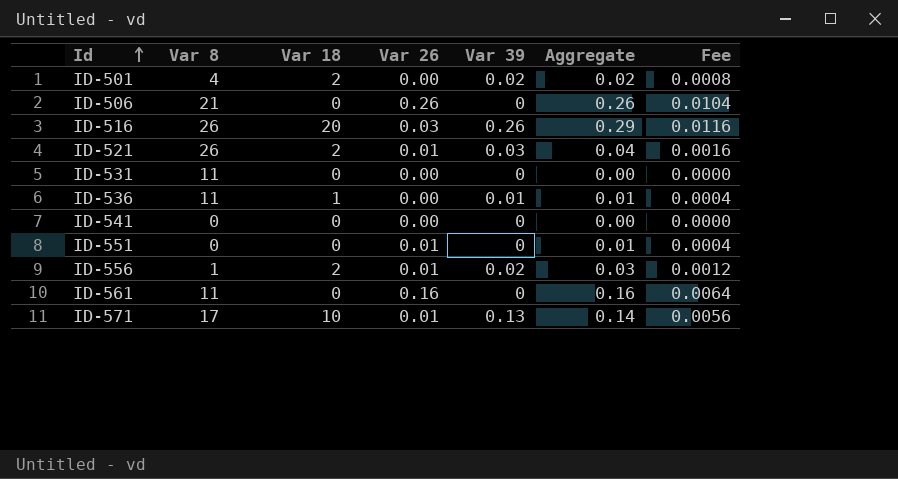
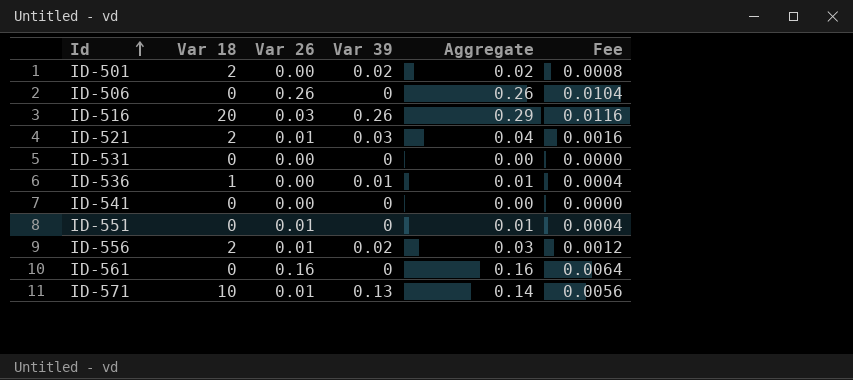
column Var 8 | position: 2 -> none

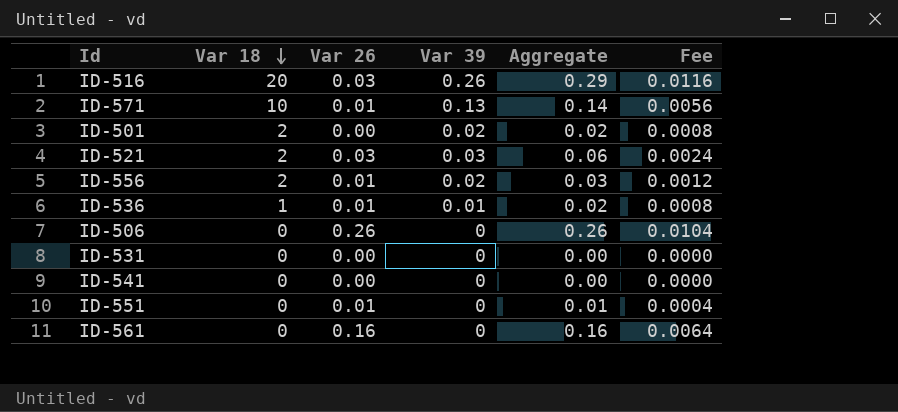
row order: Id ascending -> Var 18 descending
ID-521 | Var 26: 0.01 -> 0.03
ID-521 | Aggregate: 0.04 -> 0.06
ID-521 | Fee: 0.0016 -> 0.0024
ID-536 | Var 26: 0.00 -> 0.01
ID-536 | Aggregate: 0.01 -> 0.02
ID-536 | Fee: 0.0004 -> 0.0008

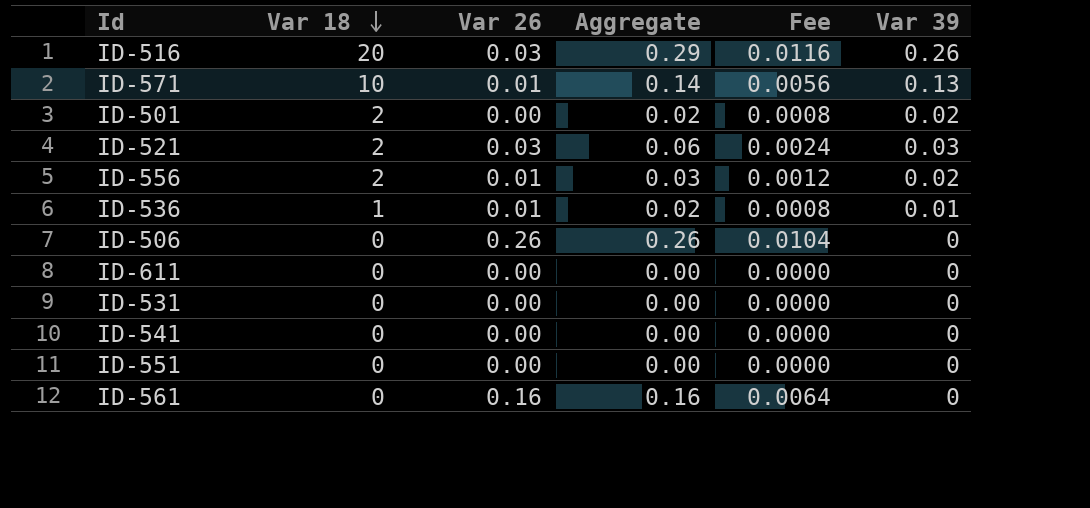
column Var 39 | position: 4 -> 6
row ID-611: none -> 0 | 0.00 | 0.00 | 0.0000 | 0
ID-551 | Var 26: 0.01 -> 0.00
ID-551 | Aggregate: 0.01 -> 0.00
ID-551 | Fee: 0.0004 -> 0.0000

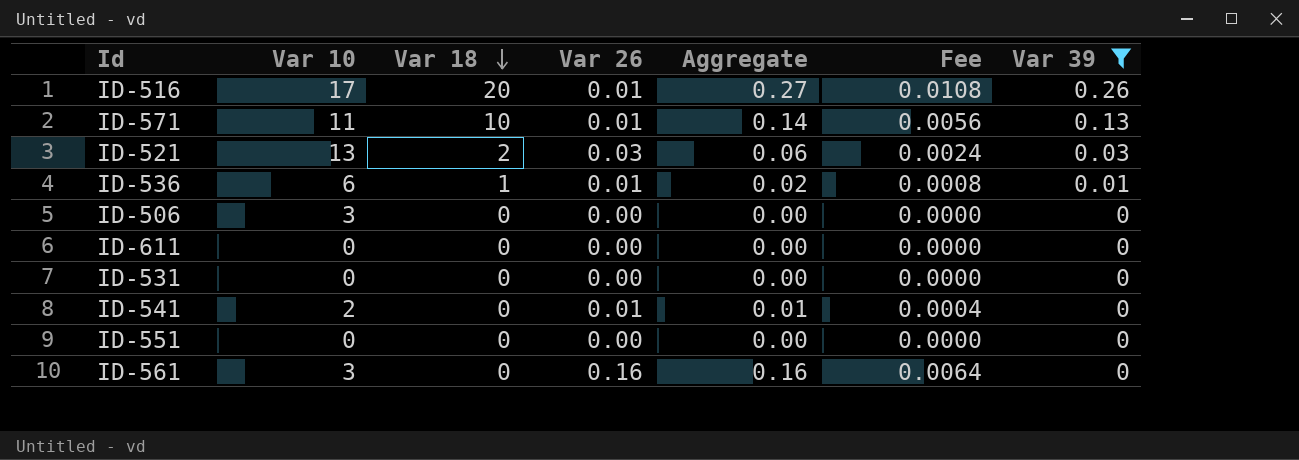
filter: none -> Var 39 != 0.02
column Var 10 | position: none -> 2
ID-516 | Var 26: 0.03 -> 0.01
ID-516 | Aggregate: 0.29 -> 0.27
ID-516 | Fee: 0.0116 -> 0.0108
ID-506 | Var 26: 0.26 -> 0.00
ID-506 | Aggregate: 0.26 -> 0.00
ID-506 | Fee: 0.0104 -> 0.0000
ID-541 | Var 26: 0.00 -> 0.01
ID-541 | Aggregate: 0.00 -> 0.01
ID-541 | Fee: 0.0000 -> 0.0004

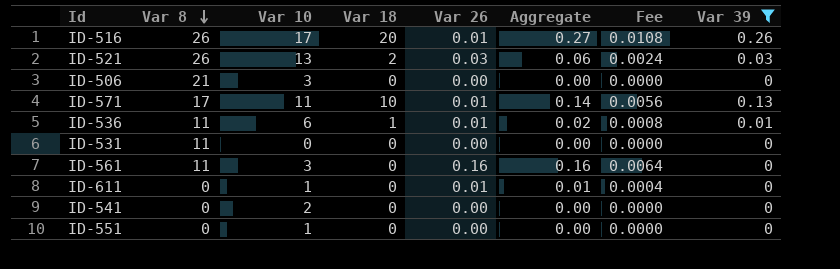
row order: Var 18 descending -> Var 8 descending
column Var 8 | position: none -> 2
ID-611 | Var 10: 0 -> 1
ID-611 | Var 26: 0.00 -> 0.01
ID-611 | Aggregate: 0.00 -> 0.01
ID-611 | Fee: 0.0000 -> 0.0004
ID-541 | Var 26: 0.01 -> 0.00
ID-541 | Aggregate: 0.01 -> 0.00
ID-541 | Fee: 0.0004 -> 0.0000
ID-551 | Var 10: 0 -> 1

